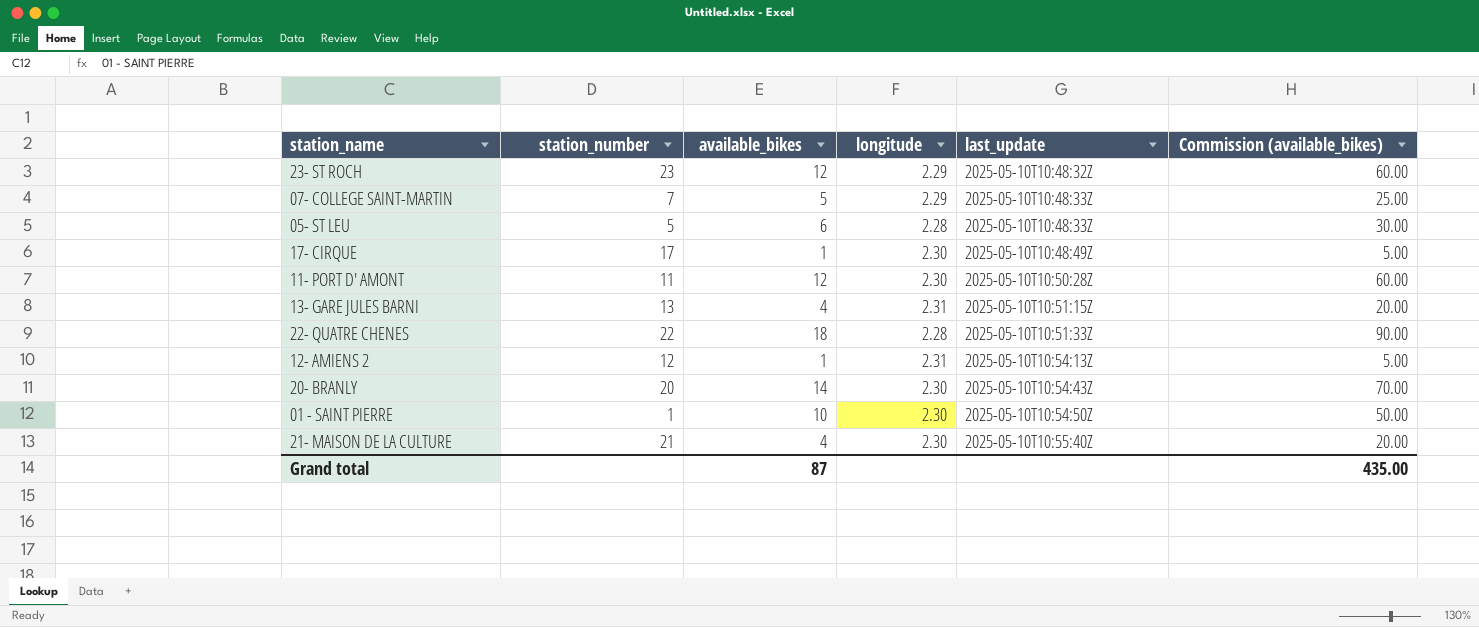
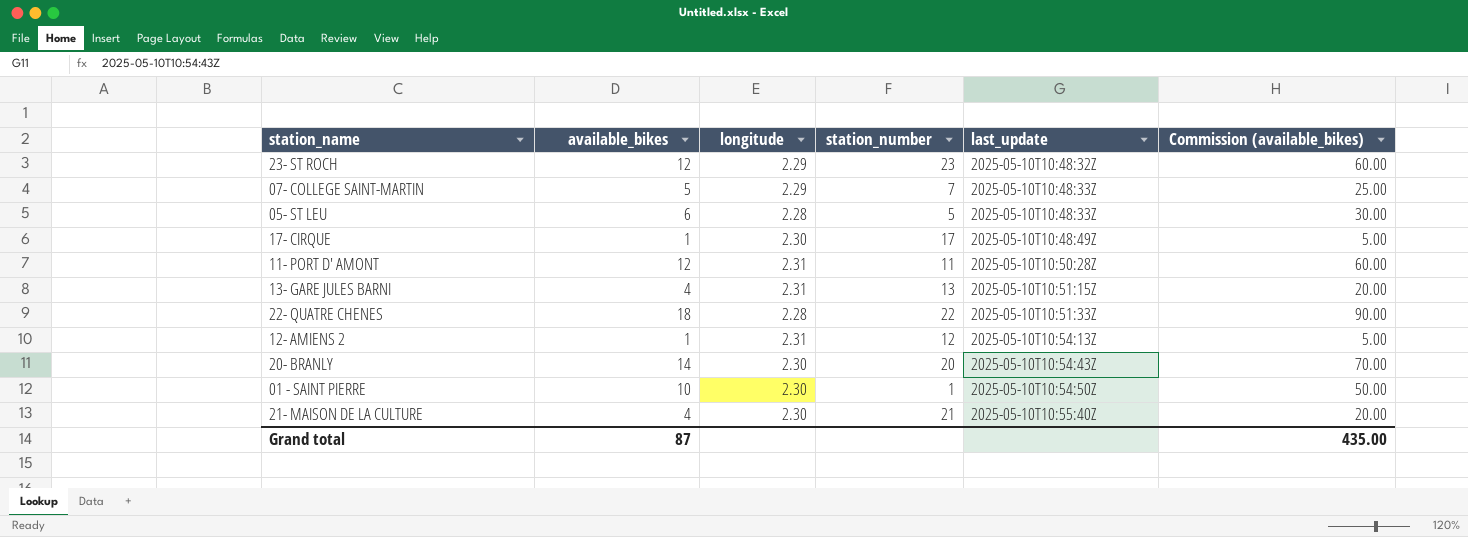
column station_number | position: 2 -> 4
11- PORT D' AMONT | longitude: 2.30 -> 2.31

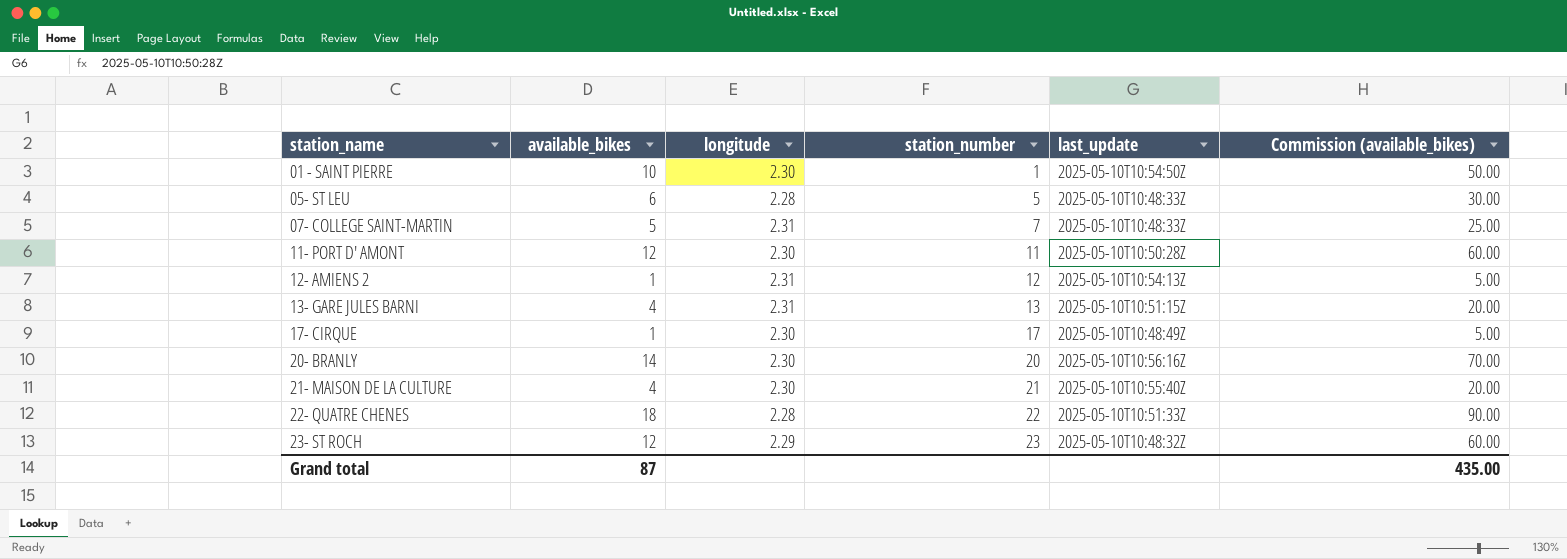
row order: last_update ascending -> station_name ascending
07- COLLEGE SAINT-MARTIN | longitude: 2.29 -> 2.31
11- PORT D' AMONT | longitude: 2.31 -> 2.30
20- BRANLY | last_update: 2025-05-10T10:54:43Z -> 2025-05-10T10:56:16Z

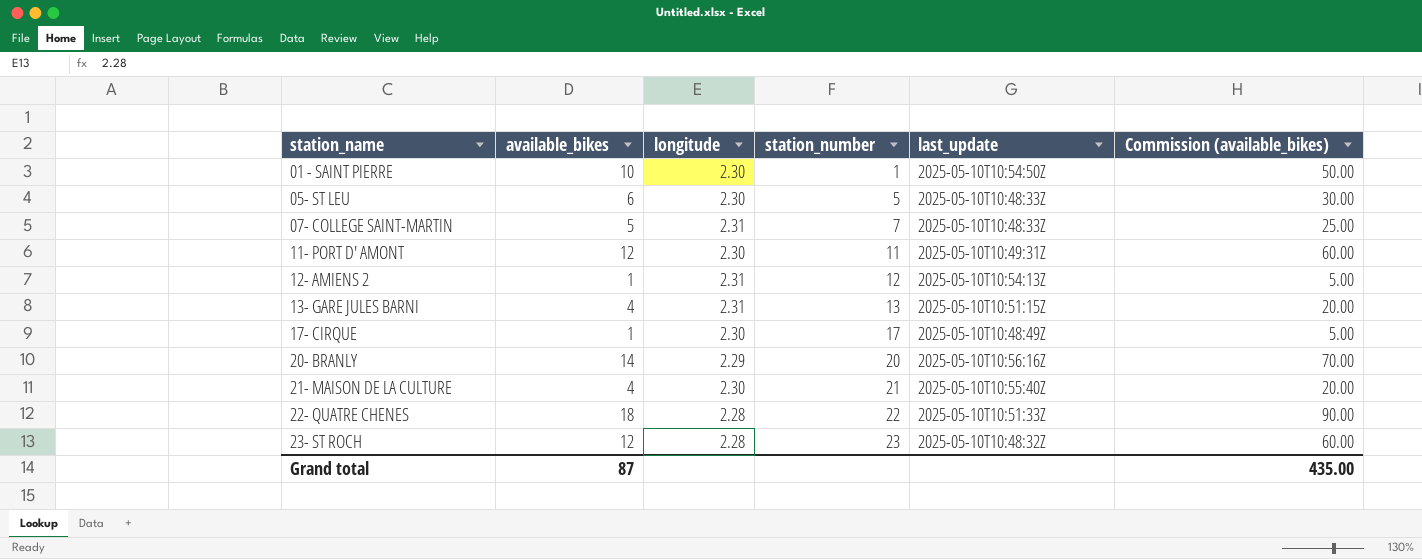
05- ST LEU | longitude: 2.28 -> 2.30
11- PORT D' AMONT | last_update: 2025-05-10T10:50:28Z -> 2025-05-10T10:49:31Z
20- BRANLY | longitude: 2.30 -> 2.29
23- ST ROCH | longitude: 2.29 -> 2.28

